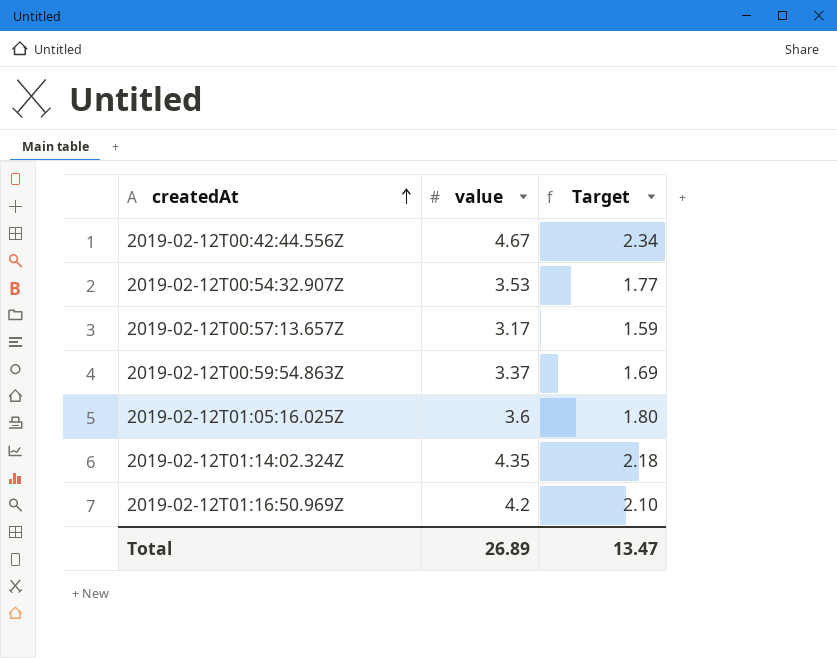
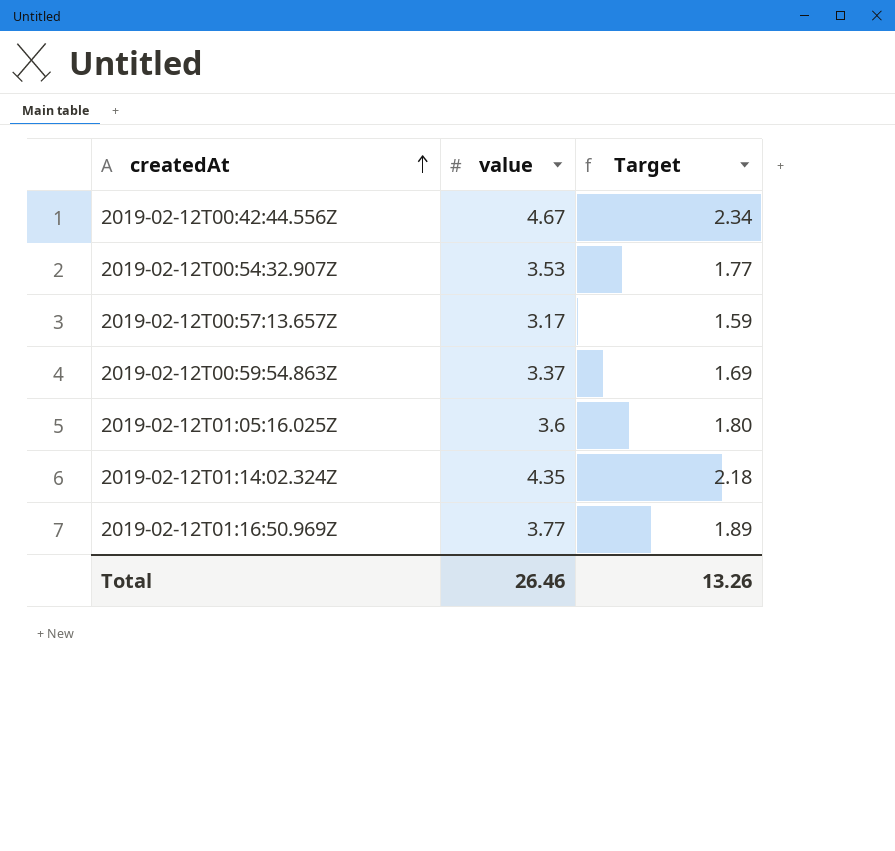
2019-02-12T01:16:50.969Z | value: 4.2 -> 3.77
2019-02-12T01:16:50.969Z | Target: 2.10 -> 1.89
Total | value: 26.89 -> 26.46
Total | Target: 13.47 -> 13.26

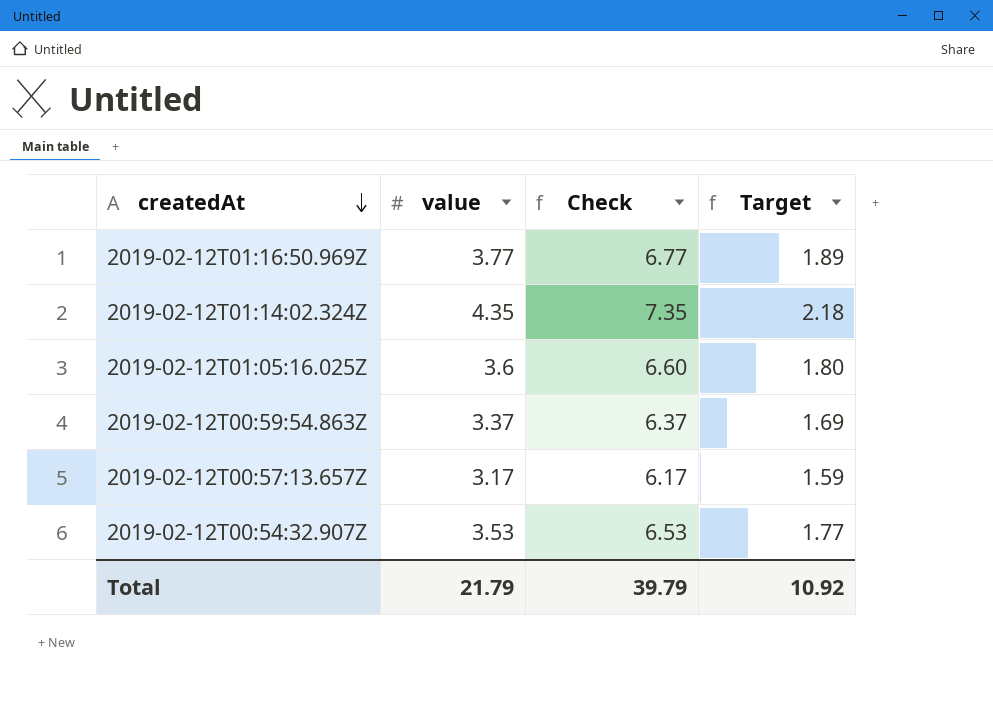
row order: createdAt ascending -> createdAt descending
column Check | formula: none -> [value] + 3
row 2019-02-12T00:42:44.556Z: 4.67 | 2.34 -> none
Total | value: 26.46 -> 21.79
Total | Target: 13.26 -> 10.92

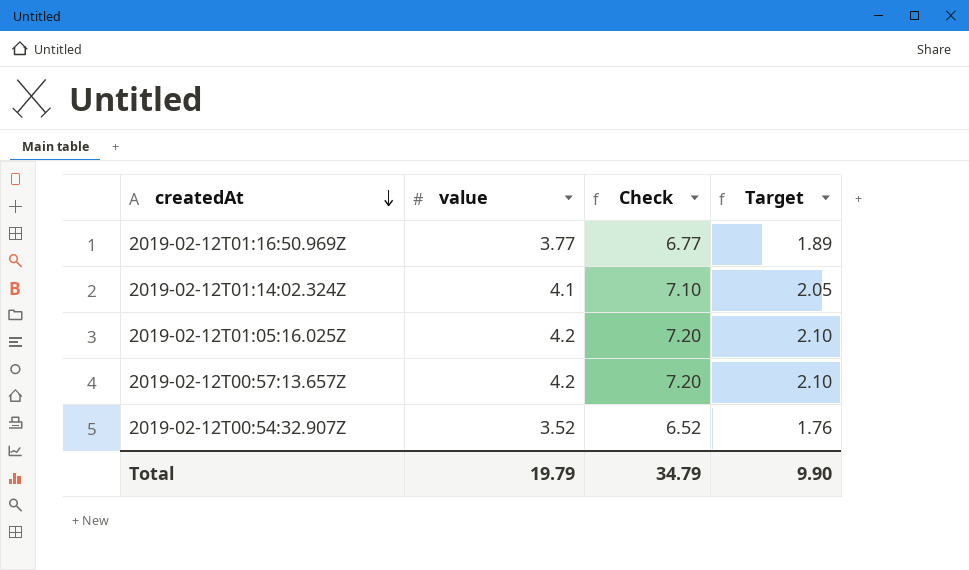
row 2019-02-12T00:59:54.863Z: 3.37 | 6.37 | 1.69 -> none
2019-02-12T01:14:02.324Z | value: 4.35 -> 4.1
2019-02-12T01:14:02.324Z | Check: 7.35 -> 7.10
2019-02-12T01:14:02.324Z | Target: 2.18 -> 2.05
2019-02-12T01:05:16.025Z | value: 3.6 -> 4.2
2019-02-12T01:05:16.025Z | Check: 6.60 -> 7.20
2019-02-12T01:05:16.025Z | Target: 1.80 -> 2.10
2019-02-12T00:57:13.657Z | value: 3.17 -> 4.2
2019-02-12T00:57:13.657Z | Check: 6.17 -> 7.20
2019-02-12T00:57:13.657Z | Target: 1.59 -> 2.10
2019-02-12T00:54:32.907Z | value: 3.53 -> 3.52
2019-02-12T00:54:32.907Z | Check: 6.53 -> 6.52
2019-02-12T00:54:32.907Z | Target: 1.77 -> 1.76
Total | value: 21.79 -> 19.79
Total | Check: 39.79 -> 34.79
Total | Target: 10.92 -> 9.90

